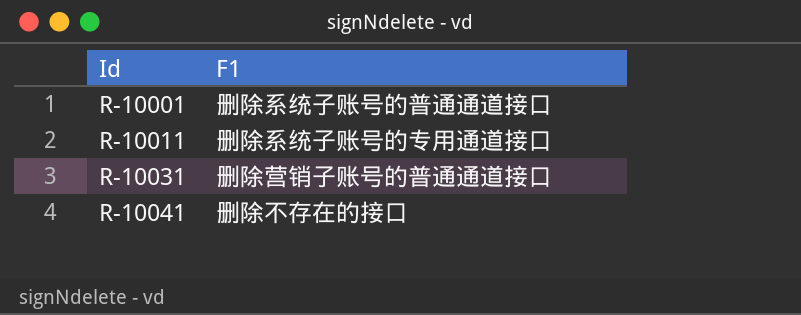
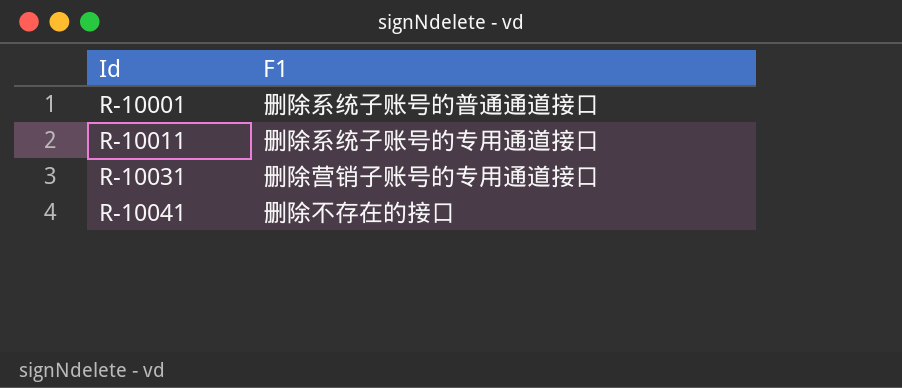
R-10031 | F1: 删除营销子账号的普通通道接口 -> 删除营销子账号的专用通道接口

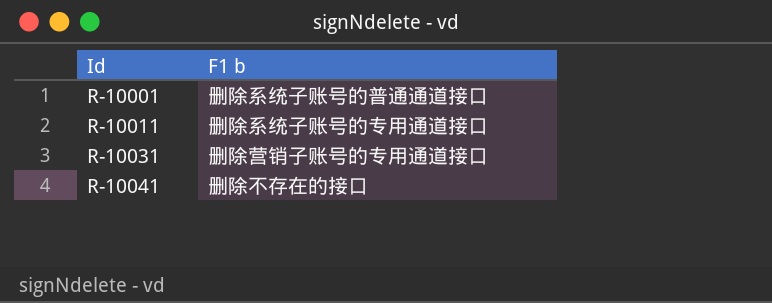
column name: F1 -> F1 b

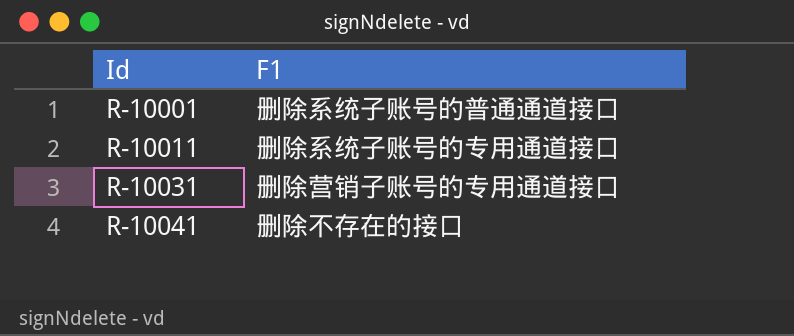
column name: F1 b -> F1

